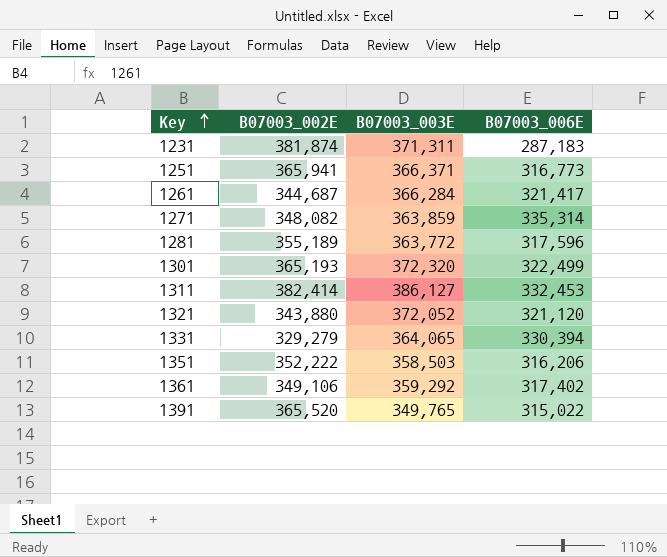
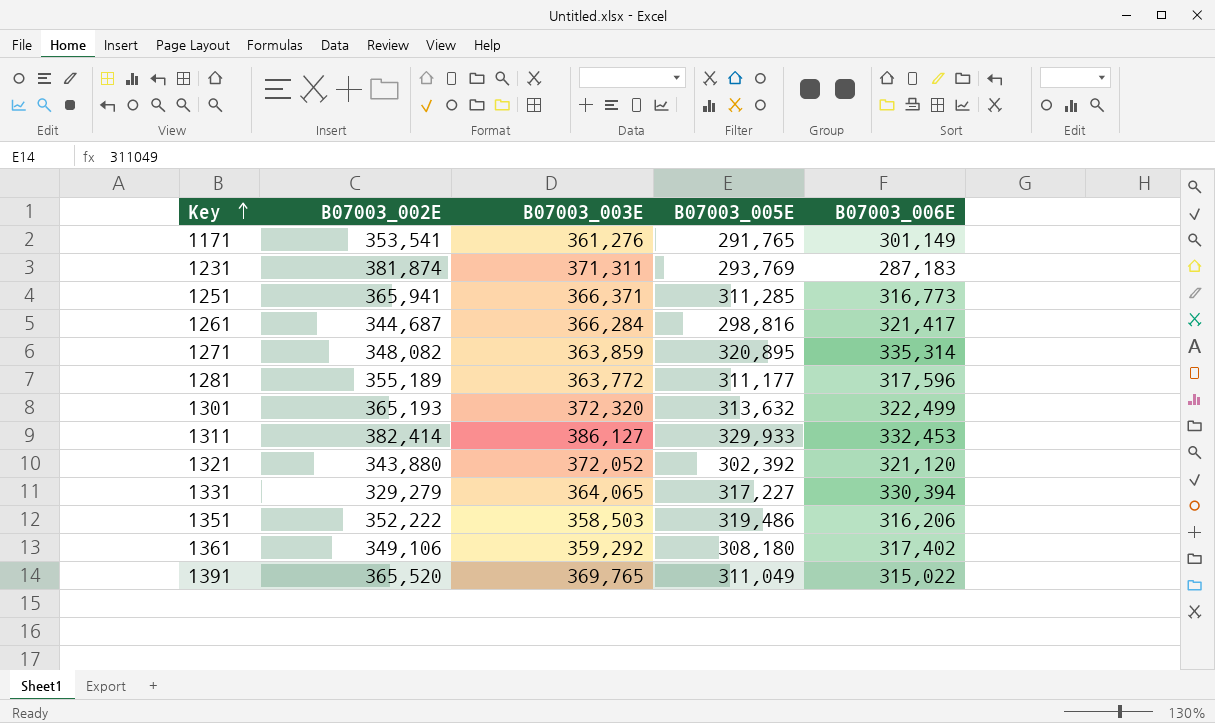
column B07003_005E | position: none -> 4
row 1171: none -> 353,541 | 361,276 | 291,765 | 301,149
1391 | B07003_003E: 349,765 -> 369,765

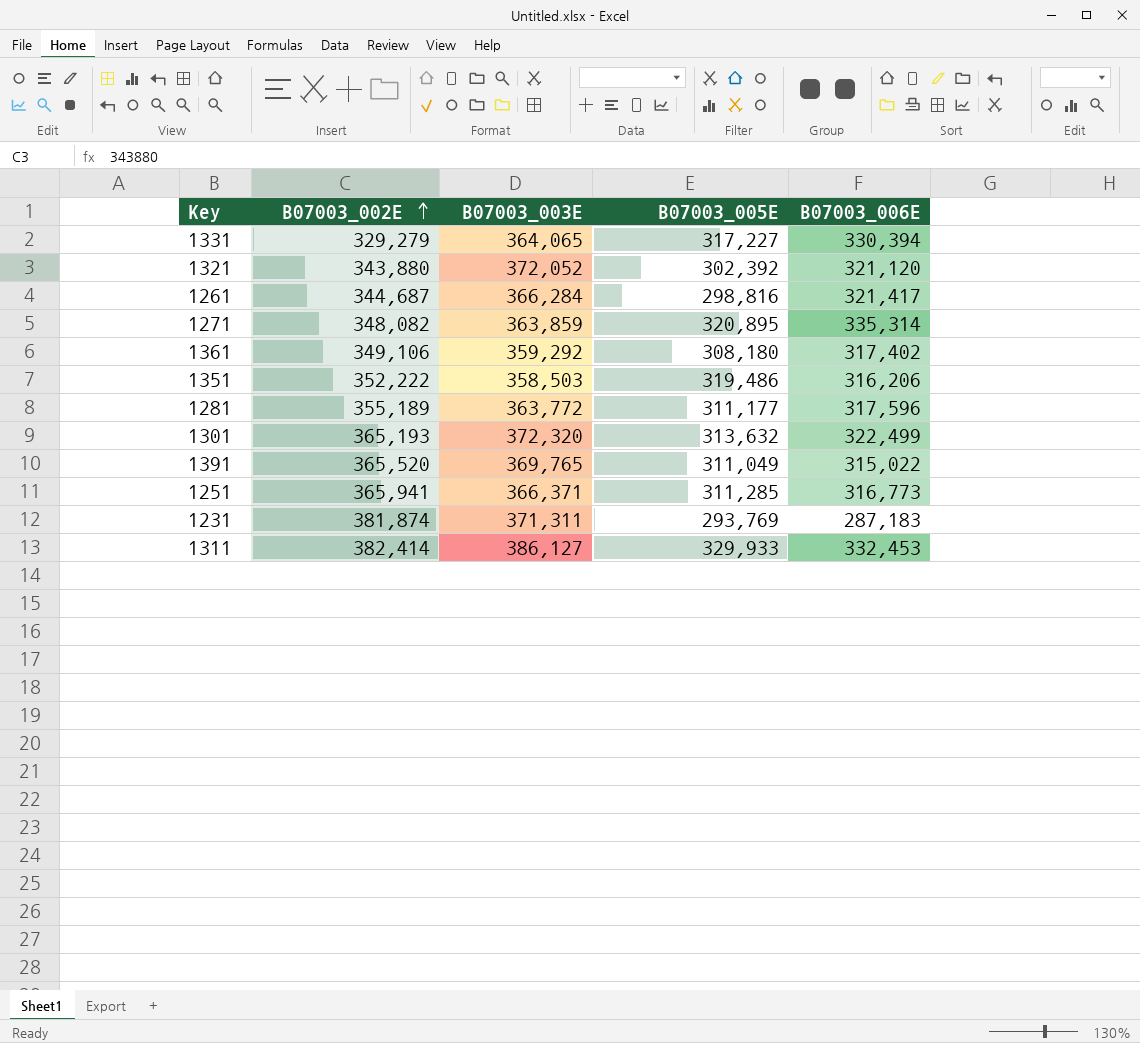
row order: Key ascending -> B07003_002E ascending
row 1171: 353,541 | 361,276 | 291,765 | 301,149 -> none

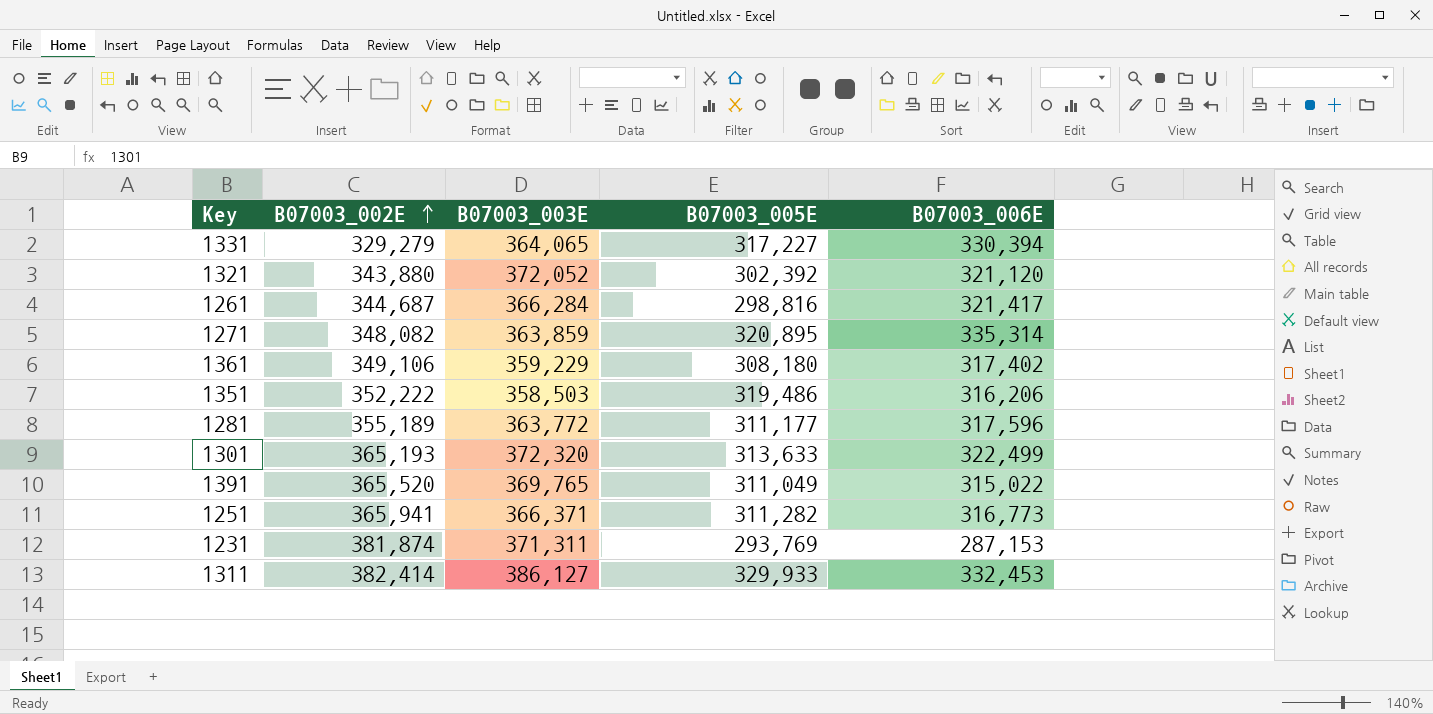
1361 | B07003_003E: 359,292 -> 359,229
1301 | B07003_005E: 313,632 -> 313,633
1251 | B07003_005E: 311,285 -> 311,282
1231 | B07003_006E: 287,183 -> 287,153

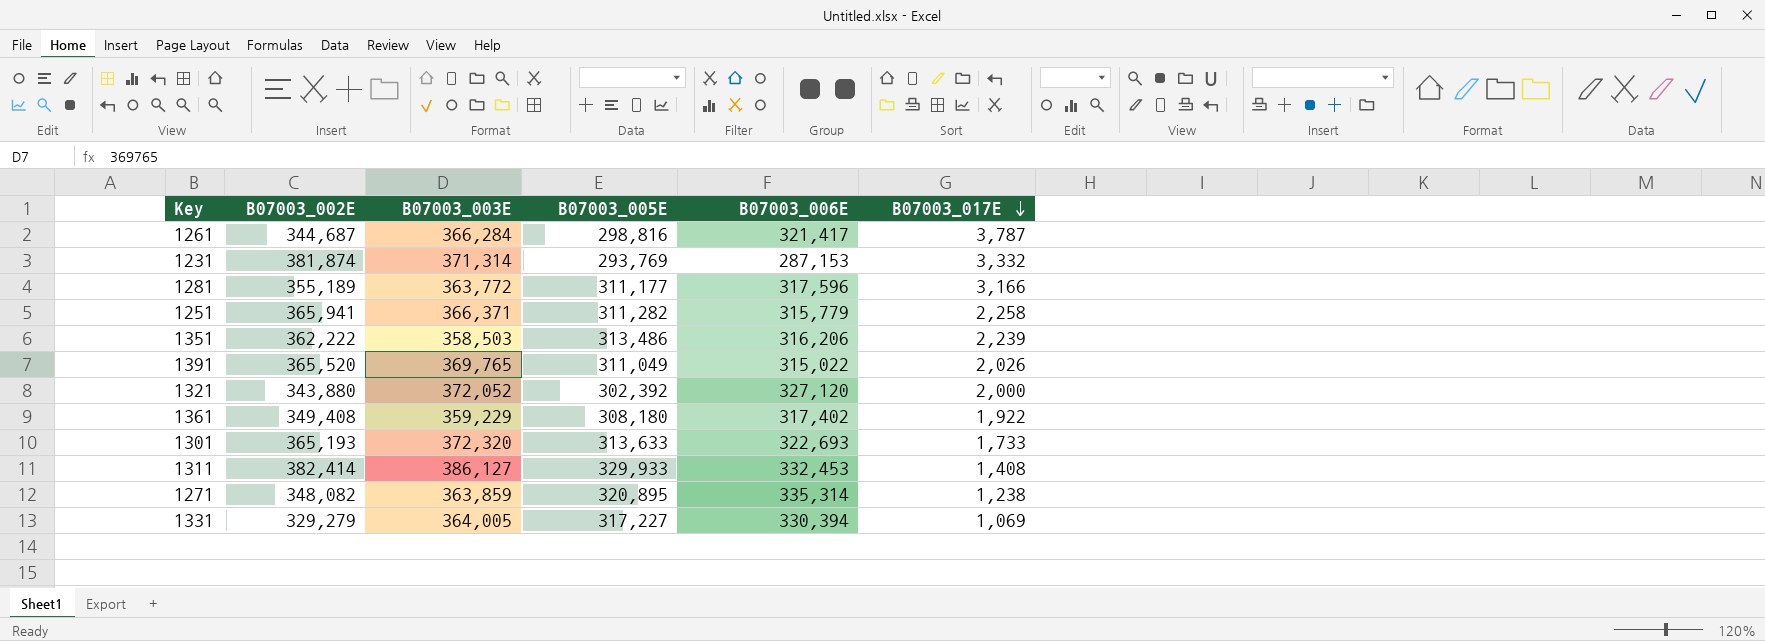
row order: B07003_002E ascending -> B07003_017E descending
column B07003_017E | position: none -> 6
1231 | B07003_003E: 371,311 -> 371,314
1251 | B07003_006E: 316,773 -> 315,779
1351 | B07003_002E: 352,222 -> 362,222
1351 | B07003_005E: 319,486 -> 313,486
1321 | B07003_006E: 321,120 -> 327,120
1361 | B07003_002E: 349,106 -> 349,408
1301 | B07003_006E: 322,499 -> 322,693
1331 | B07003_003E: 364,065 -> 364,005

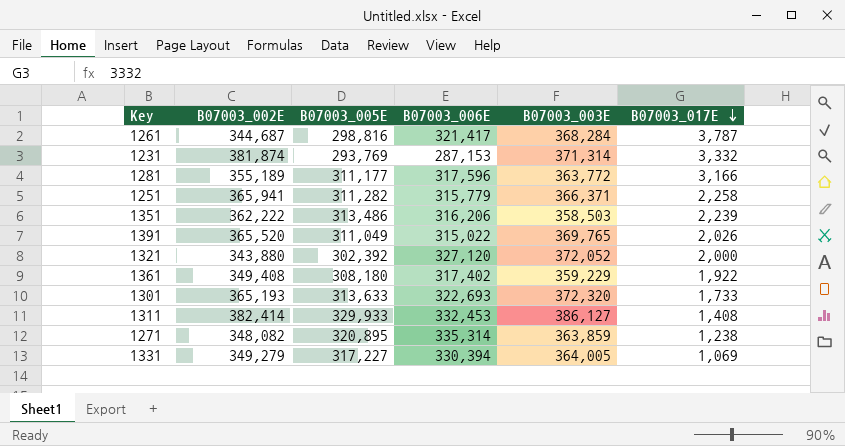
column B07003_003E | position: 3 -> 5
1261 | B07003_003E: 366,284 -> 368,284
1331 | B07003_002E: 329,279 -> 349,279

